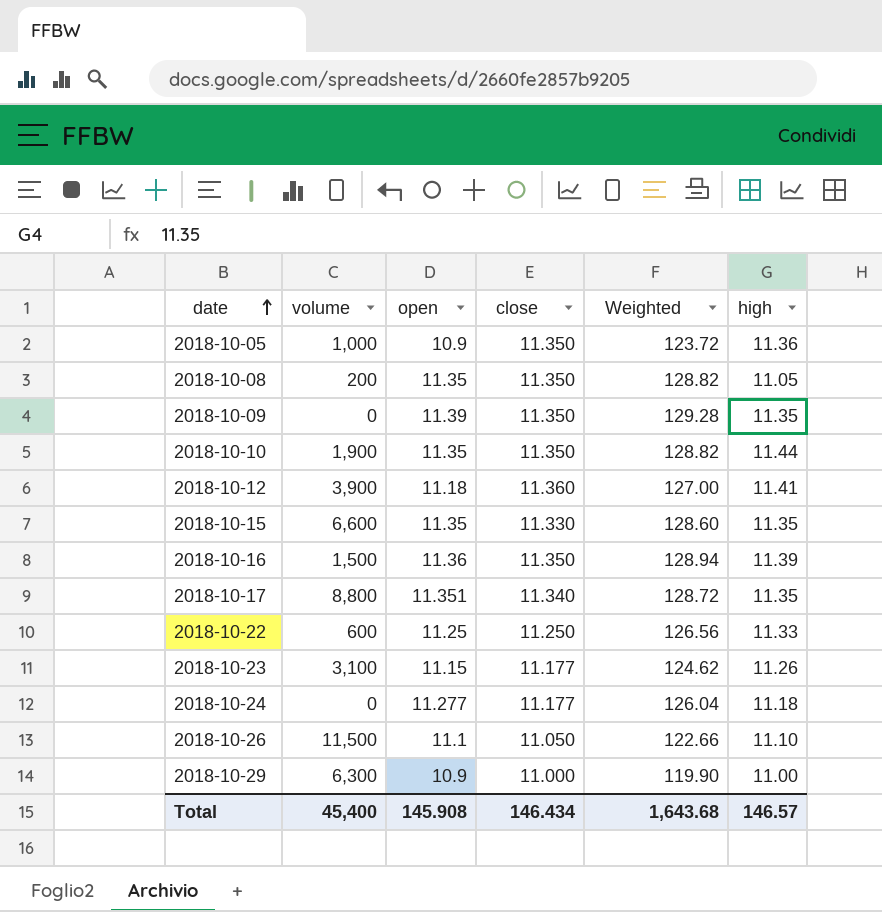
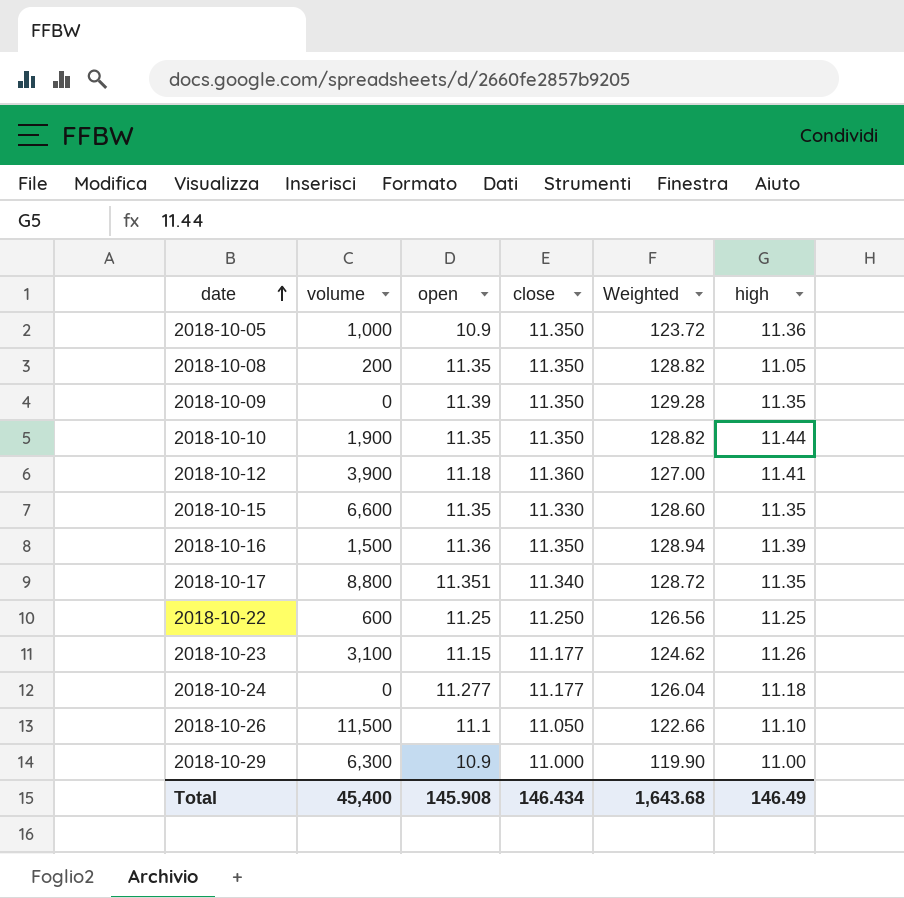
2018-10-22 | high: 11.33 -> 11.25
Total | high: 146.57 -> 146.49

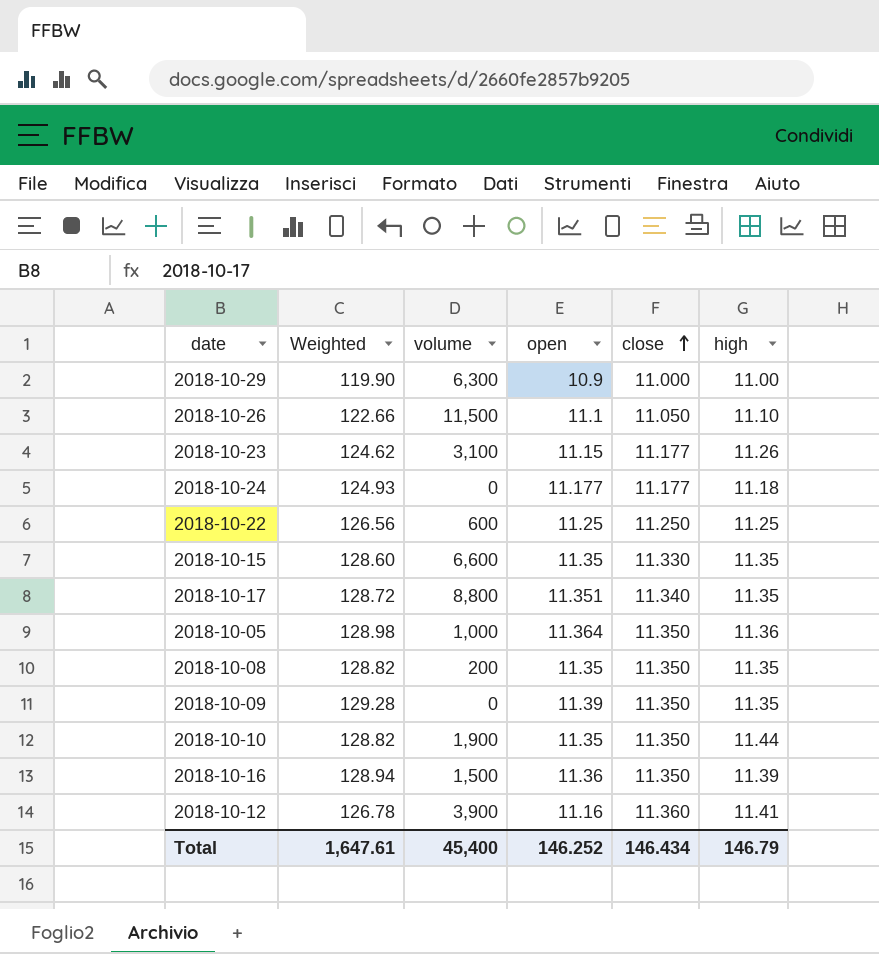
row order: date ascending -> close ascending
column Weighted | position: 5 -> 2
2018-10-24 | Weighted: 126.04 -> 124.93
2018-10-24 | open: 11.277 -> 11.177
2018-10-05 | Weighted: 123.72 -> 128.98
2018-10-05 | open: 10.9 -> 11.364
2018-10-08 | high: 11.05 -> 11.35
2018-10-12 | Weighted: 127.00 -> 126.78
2018-10-12 | open: 11.18 -> 11.16
Total | Weighted: 1,643.68 -> 1,647.61
Total | open: 145.908 -> 146.252
Total | high: 146.49 -> 146.79

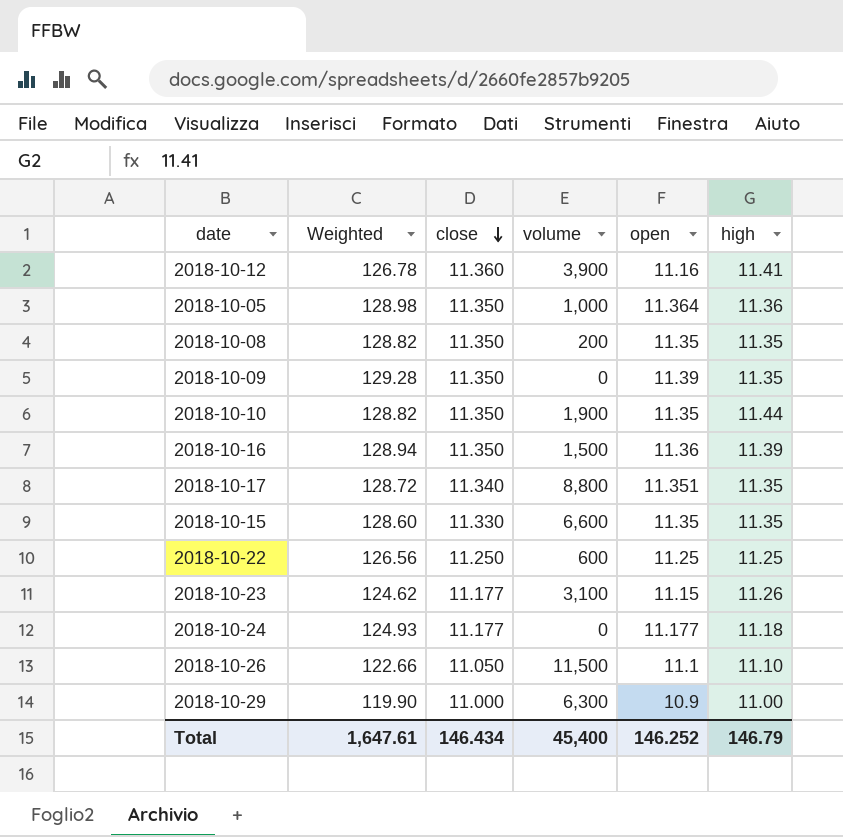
row order: close ascending -> close descending
column close | position: 5 -> 3

